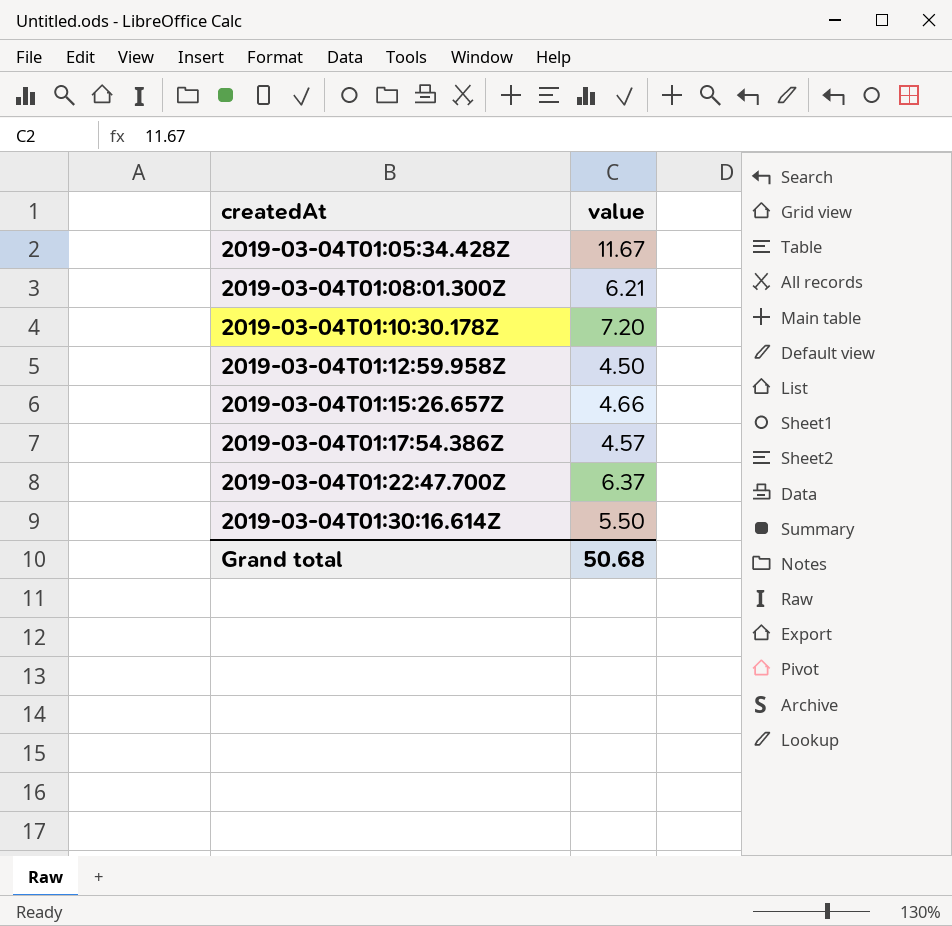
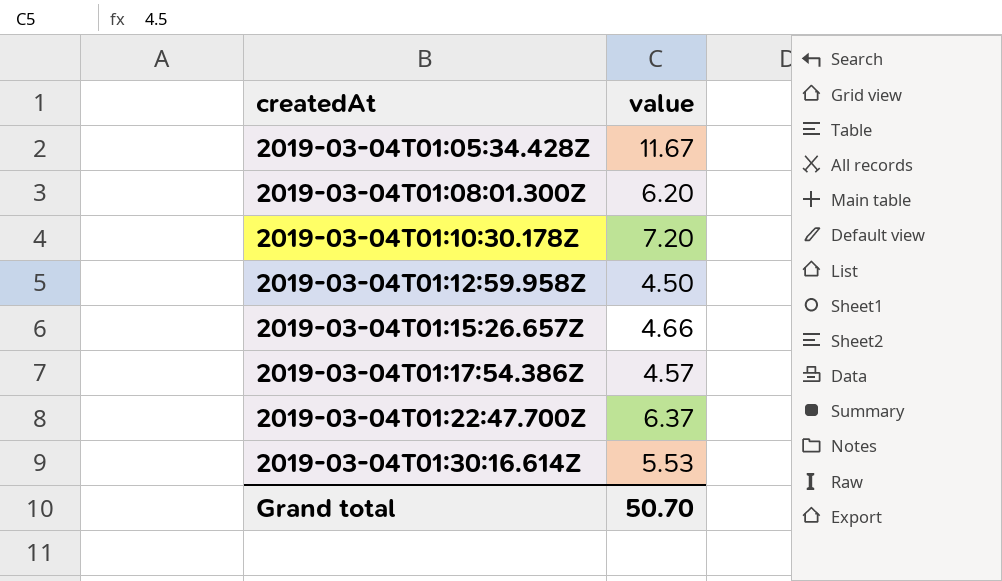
2019-03-04T01:08:01.300Z | value: 6.21 -> 6.20
2019-03-04T01:30:16.614Z | value: 5.50 -> 5.53
Grand total | value: 50.68 -> 50.70

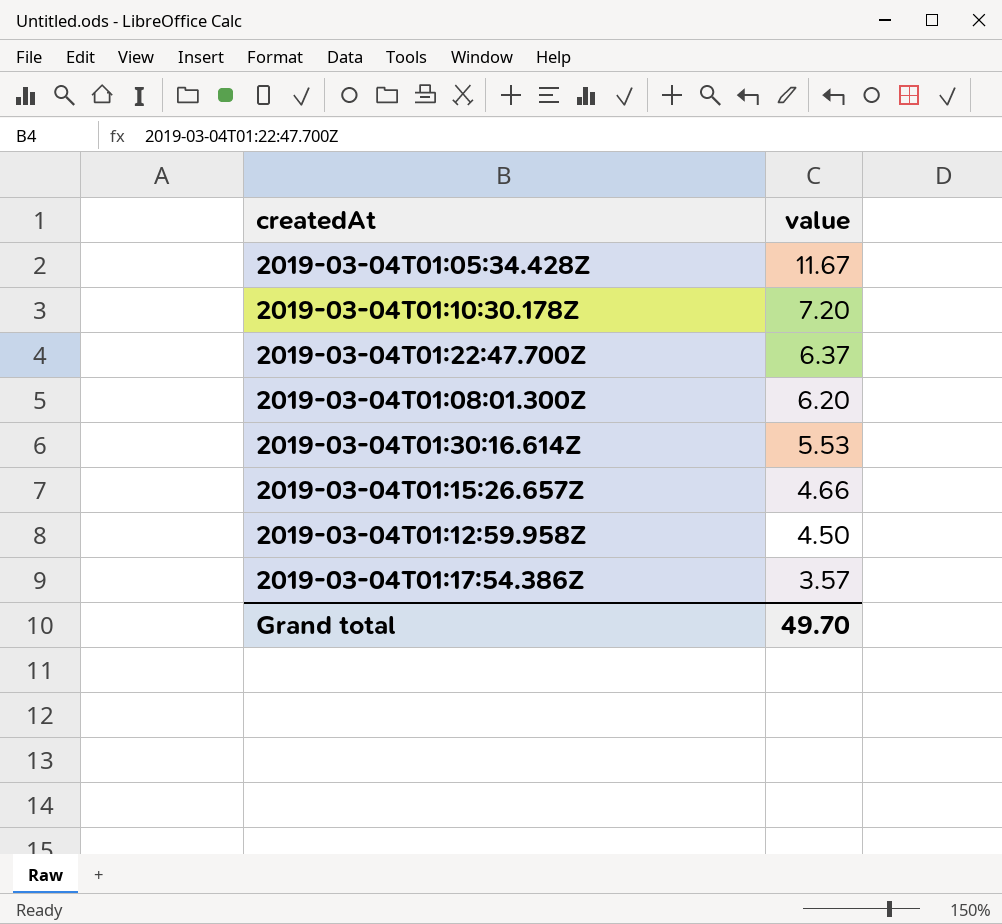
row order: createdAt ascending -> value descending
2019-03-04T01:17:54.386Z | value: 4.57 -> 3.57
Grand total | value: 50.70 -> 49.70

